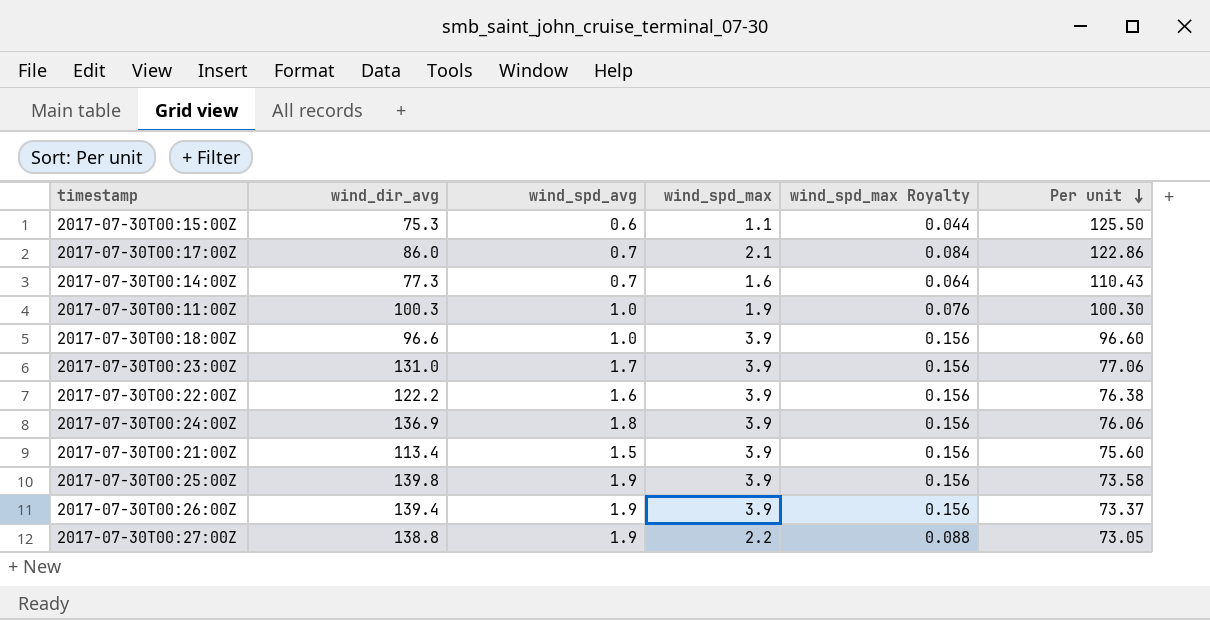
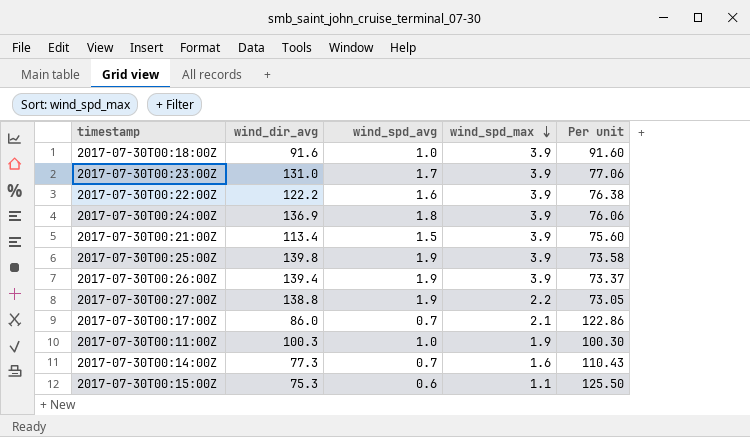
row order: Per unit descending -> wind_spd_max descending
column wind_spd_max Royalty | formula: [wind_spd_max] * 0.04 -> none
2017-07-30T00:18:00Z | wind_dir_avg: 96.6 -> 91.6
2017-07-30T00:18:00Z | Per unit: 96.60 -> 91.60

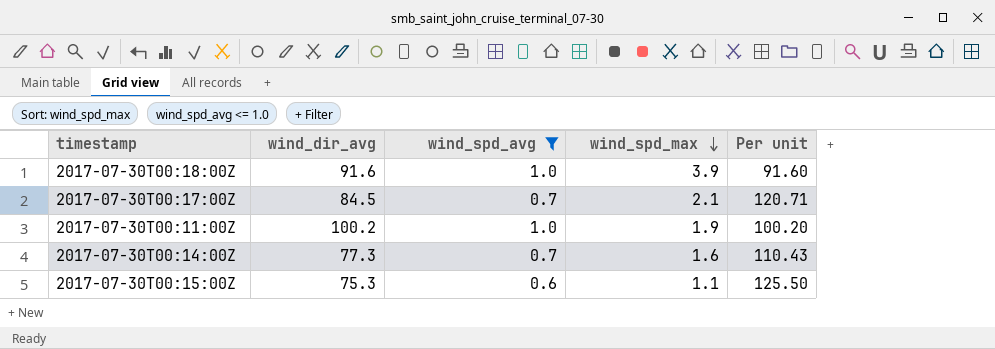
filter: none -> wind_spd_avg <= 1.0
2017-07-30T00:17:00Z | wind_dir_avg: 86.0 -> 84.5
2017-07-30T00:17:00Z | Per unit: 122.86 -> 120.71
2017-07-30T00:11:00Z | wind_dir_avg: 100.3 -> 100.2
2017-07-30T00:11:00Z | Per unit: 100.30 -> 100.20

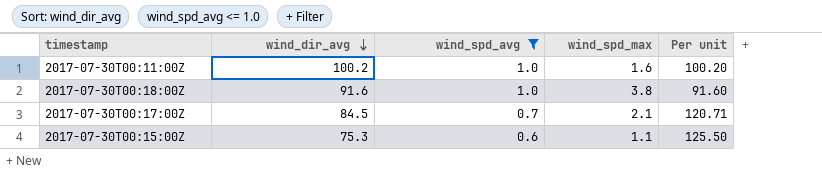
row order: wind_spd_max descending -> wind_dir_avg descending
row 2017-07-30T00:14:00Z: 77.3 | 0.7 | 1.6 | 110.43 -> none
2017-07-30T00:11:00Z | wind_spd_max: 1.9 -> 1.6
2017-07-30T00:18:00Z | wind_spd_max: 3.9 -> 3.8

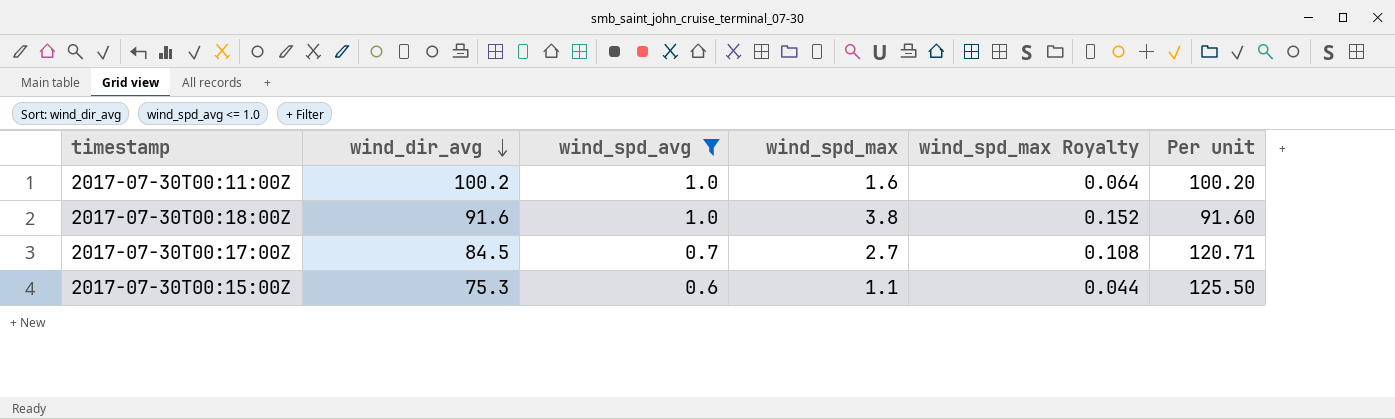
column wind_spd_max Royalty | formula: none -> [wind_spd_max] * 0.04
2017-07-30T00:17:00Z | wind_spd_max: 2.1 -> 2.7

